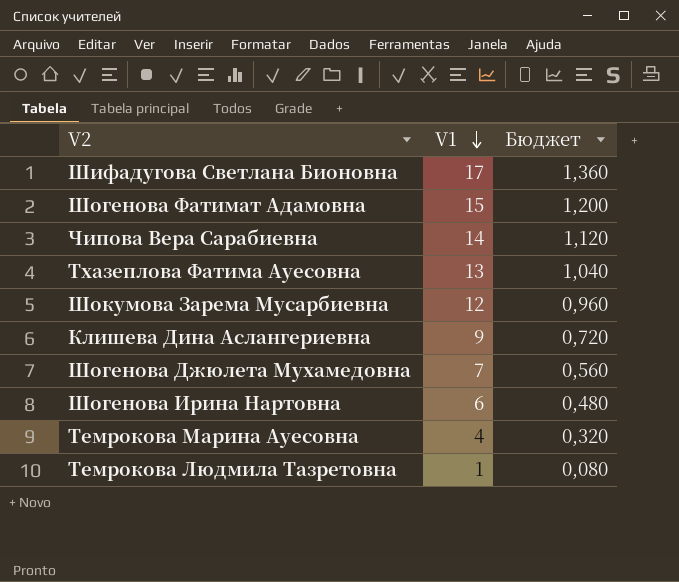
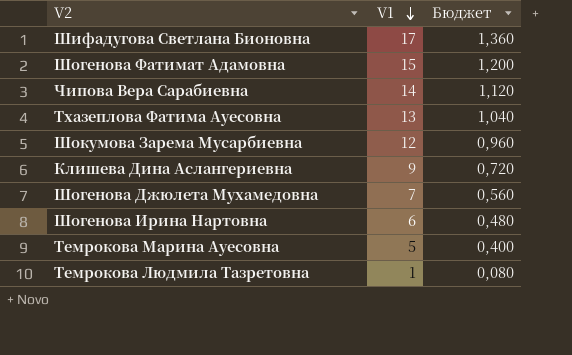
Темрокова Марина Ауесовна | V1: 4 -> 5
Темрокова Марина Ауесовна | Бюджет: 0,320 -> 0,400

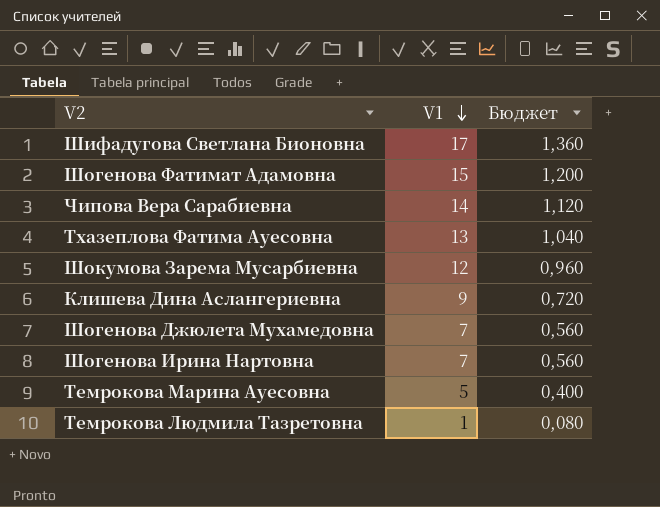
Шогенова Ирина Нартовна | V1: 6 -> 7
Шогенова Ирина Нартовна | Бюджет: 0,480 -> 0,560

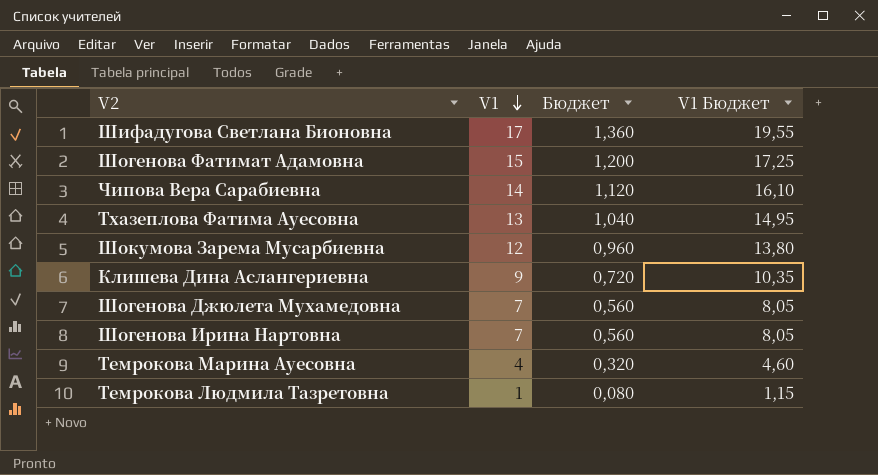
column V1 Бюджет | formula: none -> [V1] * 1,15
Темрокова Марина Ауесовна | V1: 5 -> 4
Темрокова Марина Ауесовна | Бюджет: 0,400 -> 0,320

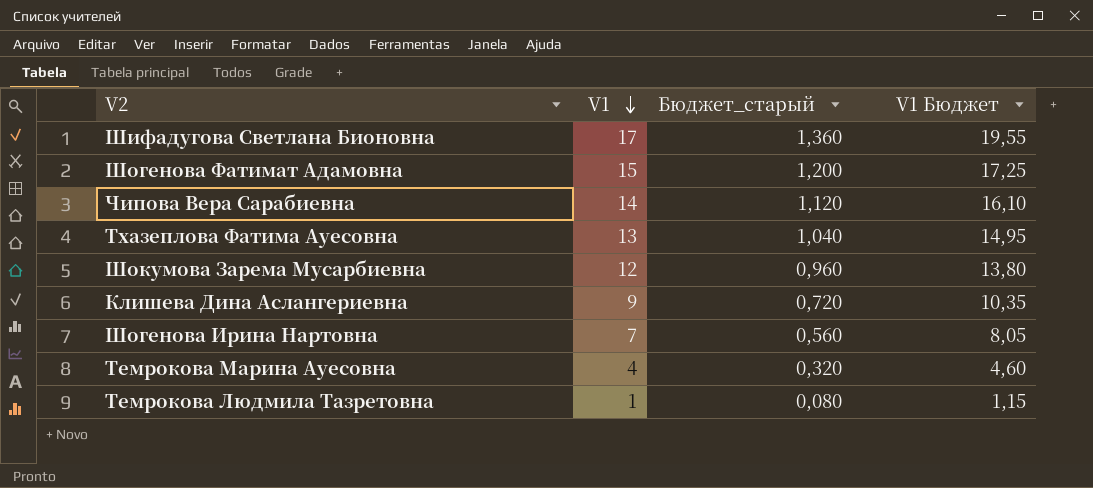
column name: Бюджет -> Бюджет_старый
row Шогенова Джюлета Мухамедовна: 7 | 0,560 | 8,05 -> none

